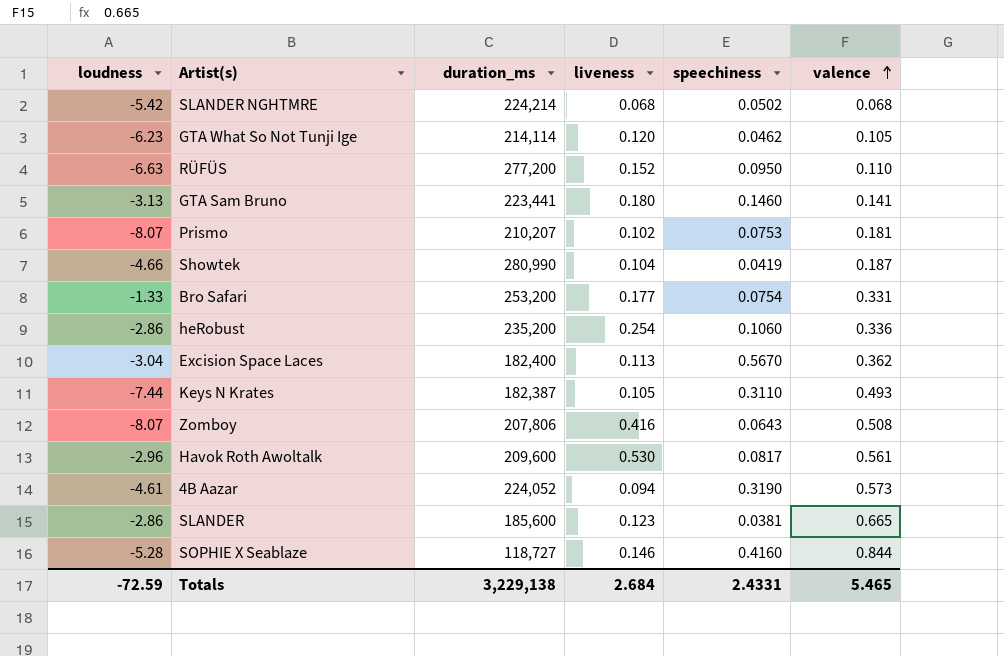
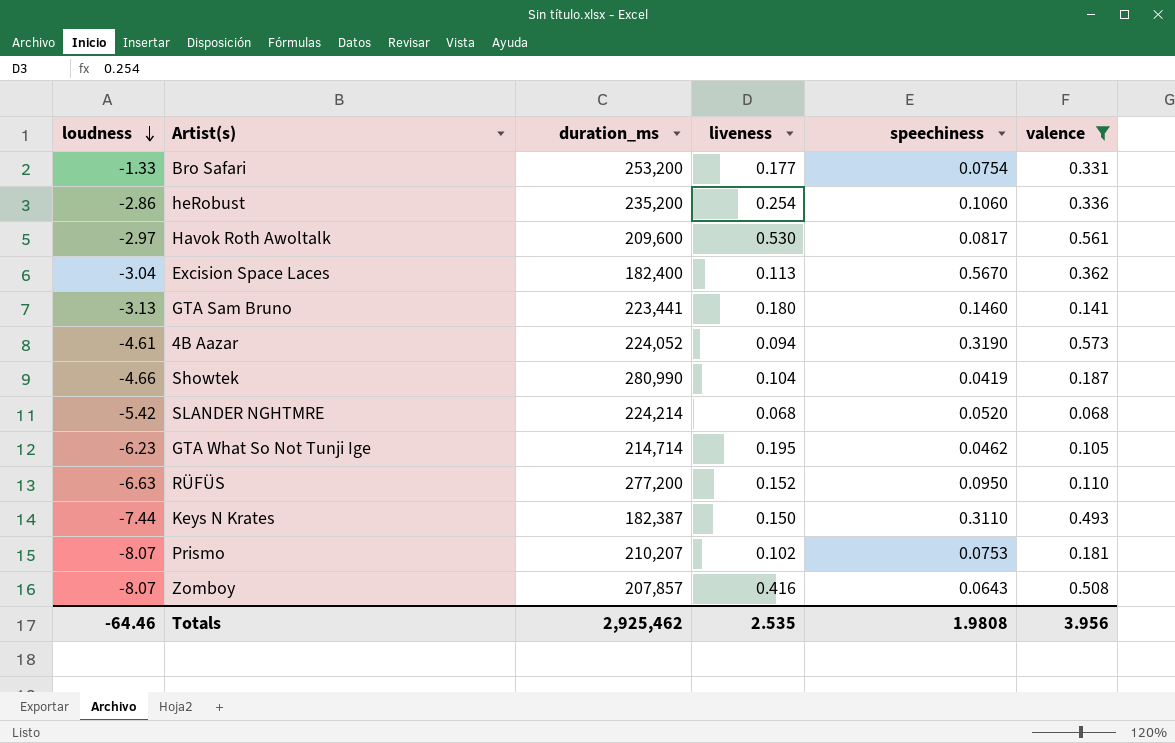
filter: none -> valence <= 0.573
row order: valence ascending -> loudness descending
Havok Roth Awoltalk | loudness: -2.96 -> -2.97
SLANDER NGHTMRE | speechiness: 0.0502 -> 0.0520
GTA What So Not Tunji Ige | duration_ms: 214,114 -> 214,714
GTA What So Not Tunji Ige | liveness: 0.120 -> 0.195
Keys N Krates | liveness: 0.105 -> 0.150
Zomboy | duration_ms: 207,806 -> 207,857
Totals | loudness: -72.59 -> -64.46
Totals | duration_ms: 3,229,138 -> 2,925,462
Totals | liveness: 2.684 -> 2.535
Totals | speechiness: 2.4331 -> 1.9808
Totals | valence: 5.465 -> 3.956

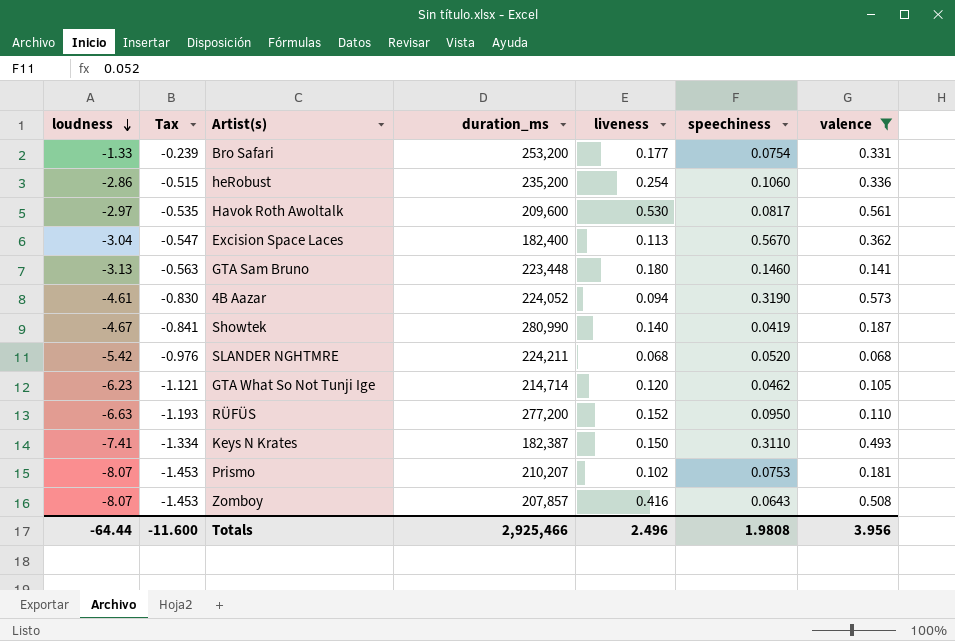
column Tax | formula: none -> [loudness] * 0.18
GTA Sam Bruno | duration_ms: 223,441 -> 223,448
Showtek | loudness: -4.66 -> -4.67
Showtek | liveness: 0.104 -> 0.140
SLANDER NGHTMRE | duration_ms: 224,214 -> 224,211
GTA What So Not Tunji Ige | liveness: 0.195 -> 0.120
Keys N Krates | loudness: -7.44 -> -7.41
Totals | loudness: -64.46 -> -64.44
Totals | duration_ms: 2,925,462 -> 2,925,466
Totals | liveness: 2.535 -> 2.496

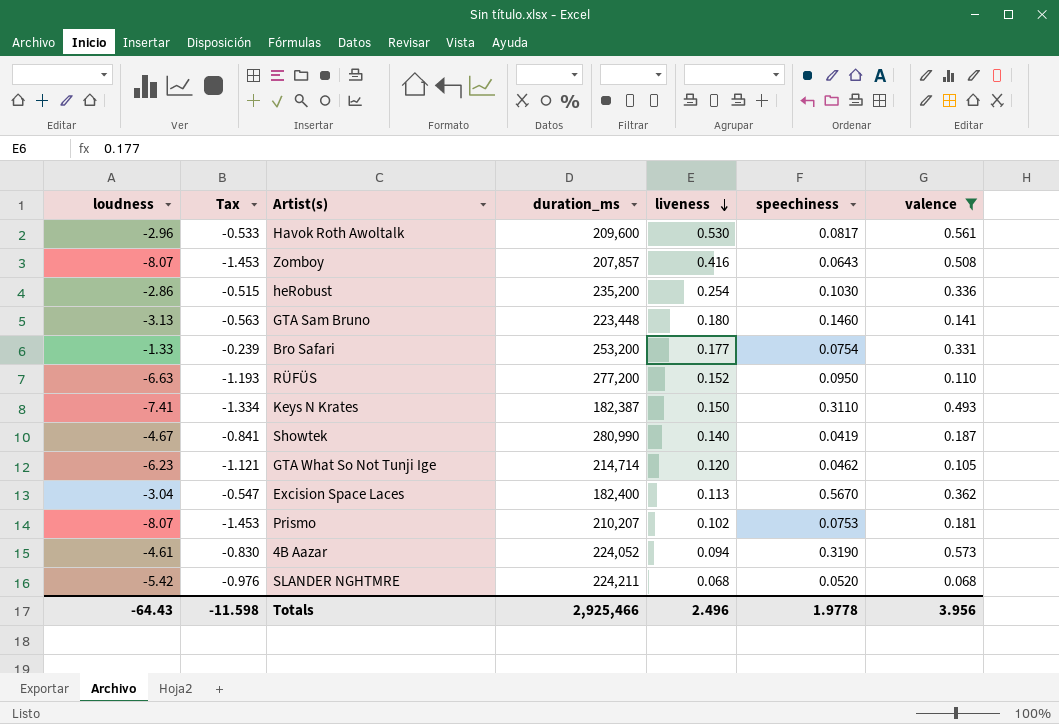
row order: loudness descending -> liveness descending
Havok Roth Awoltalk | loudness: -2.97 -> -2.96
Havok Roth Awoltalk | Tax: -0.535 -> -0.533
heRobust | speechiness: 0.1060 -> 0.1030
Totals | loudness: -64.44 -> -64.43
Totals | Tax: -11.600 -> -11.598
Totals | speechiness: 1.9808 -> 1.9778

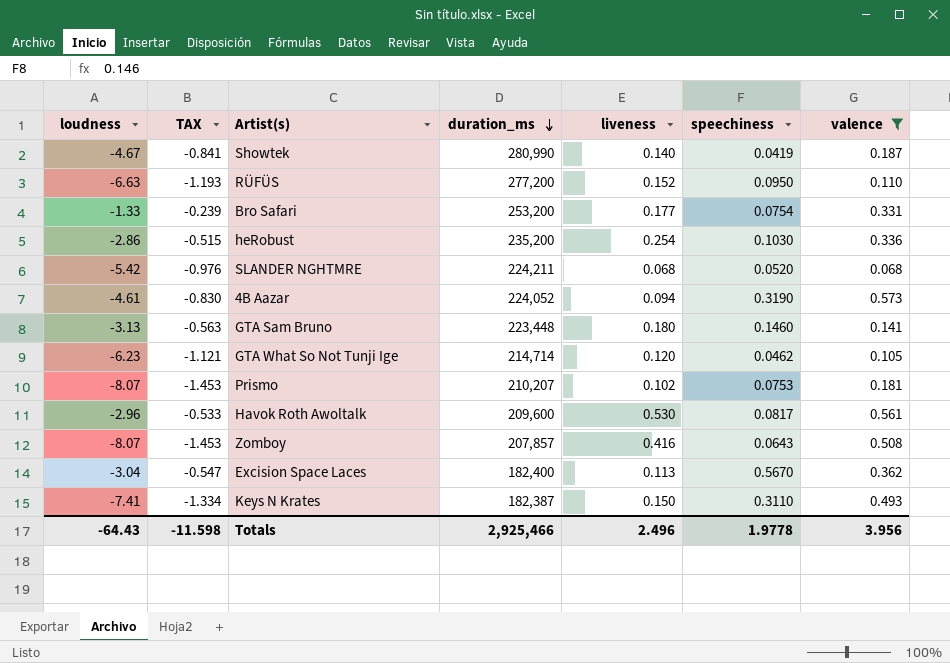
row order: liveness descending -> duration_ms descending
column name: Tax -> TAX

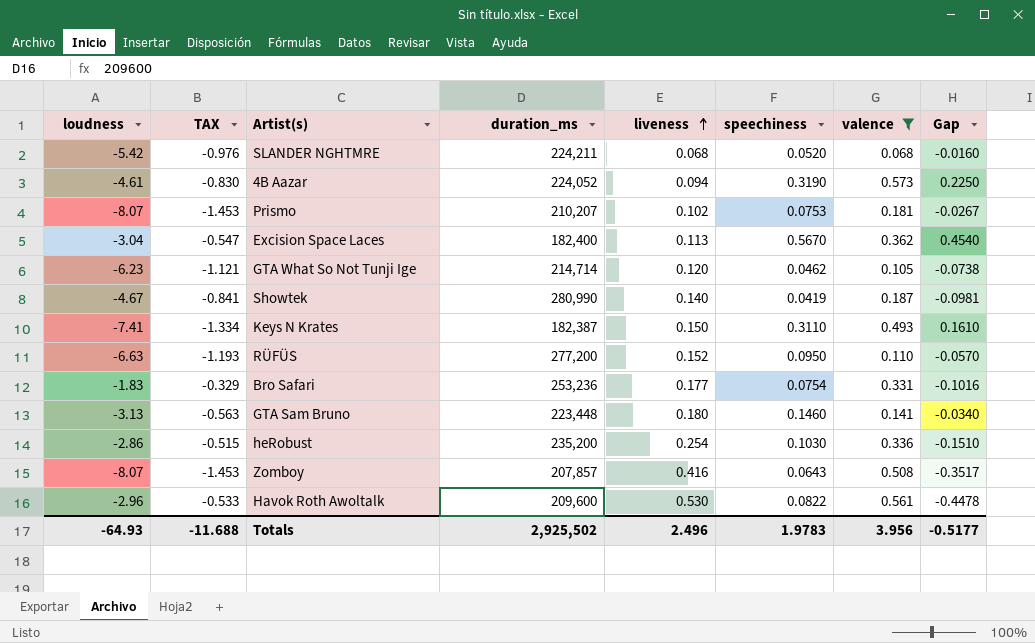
row order: duration_ms descending -> liveness ascending
column Gap | formula: none -> [speechiness] - [liveness]
Bro Safari | loudness: -1.33 -> -1.83
Bro Safari | TAX: -0.239 -> -0.329
Bro Safari | duration_ms: 253,200 -> 253,236
Havok Roth Awoltalk | speechiness: 0.0817 -> 0.0822
Totals | loudness: -64.43 -> -64.93
Totals | TAX: -11.598 -> -11.688
Totals | duration_ms: 2,925,466 -> 2,925,502
Totals | speechiness: 1.9778 -> 1.9783

